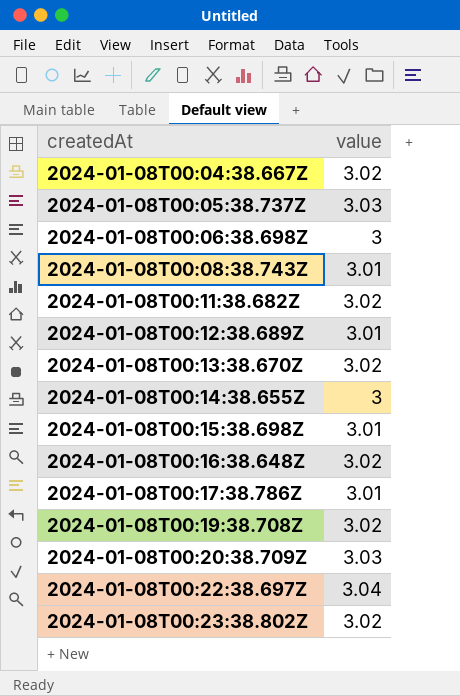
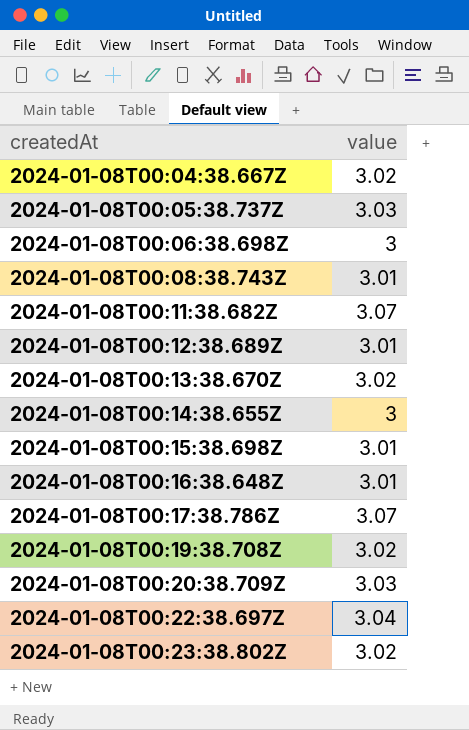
2024-01-08T00:11:38.682Z | value: 3.02 -> 3.07
2024-01-08T00:16:38.648Z | value: 3.02 -> 3.01
2024-01-08T00:17:38.786Z | value: 3.01 -> 3.07

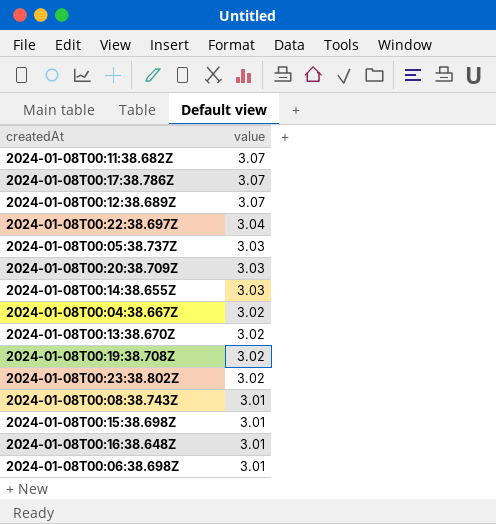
row order: createdAt ascending -> value descending
2024-01-08T00:12:38.689Z | value: 3.01 -> 3.07
2024-01-08T00:14:38.655Z | value: 3 -> 3.03
2024-01-08T00:06:38.698Z | value: 3 -> 3.01

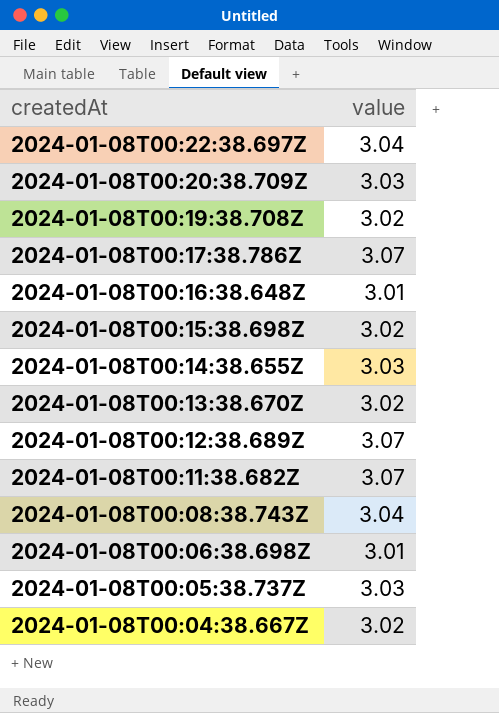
row order: value descending -> createdAt descending
row 2024-01-08T00:23:38.802Z: 3.02 -> none
2024-01-08T00:15:38.698Z | value: 3.01 -> 3.02
2024-01-08T00:08:38.743Z | value: 3.01 -> 3.04

